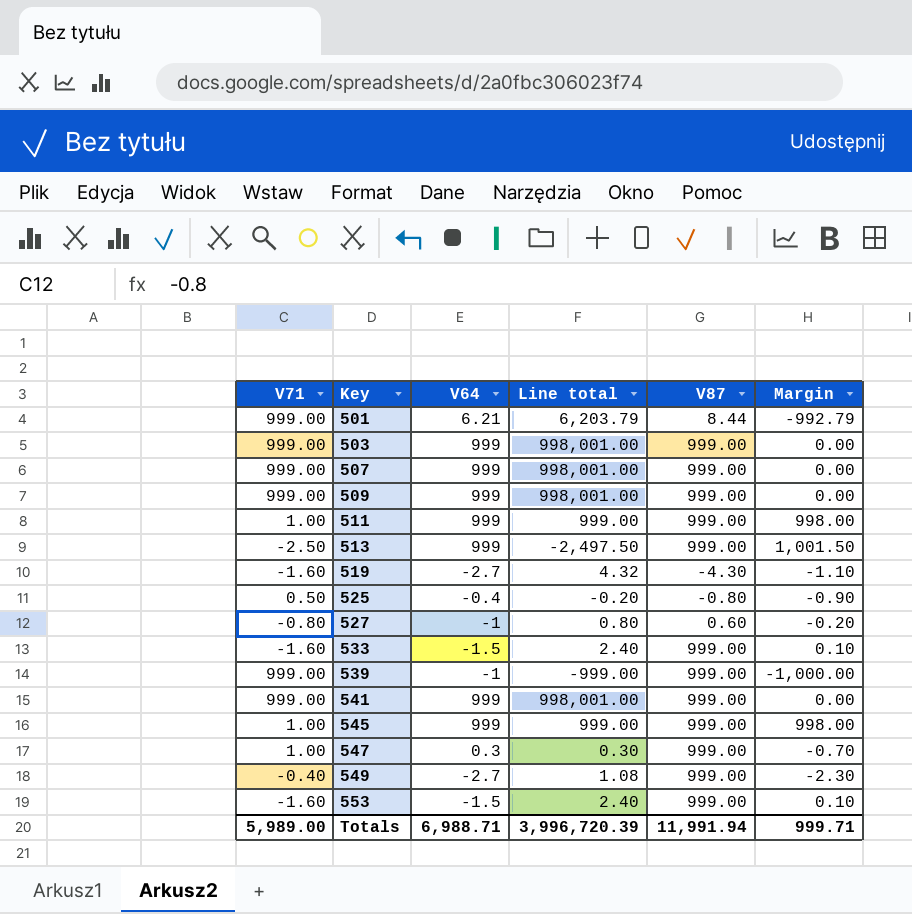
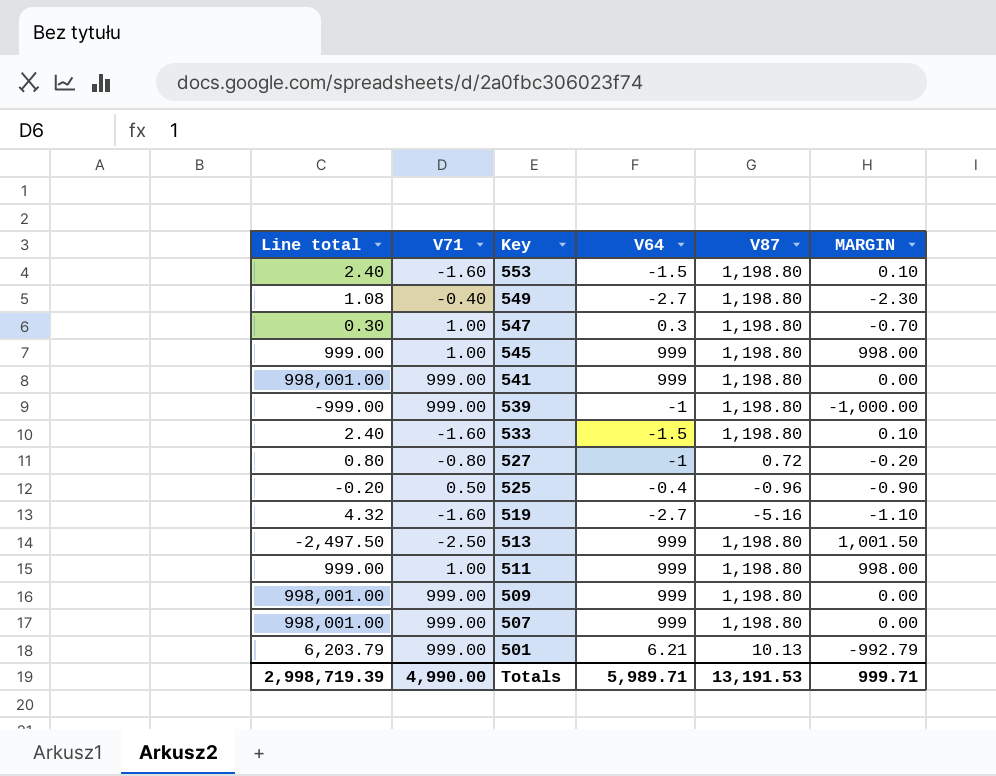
row order: Key ascending -> Key descending
column Line total | position: 4 -> 1
column name: Margin -> MARGIN
row 503: 999.00 | 999 | 998,001.00 | 999.00 | 0.00 -> none
553 | V87: 999.00 -> 1,198.80
549 | V87: 999.00 -> 1,198.80
547 | V87: 999.00 -> 1,198.80
545 | V87: 999.00 -> 1,198.80
541 | V87: 999.00 -> 1,198.80
539 | V87: 999.00 -> 1,198.80
533 | V87: 999.00 -> 1,198.80
527 | V87: 0.60 -> 0.72
525 | V87: -0.80 -> -0.96
519 | V87: -4.30 -> -5.16
513 | V87: 999.00 -> 1,198.80
511 | V87: 999.00 -> 1,198.80
509 | V87: 999.00 -> 1,198.80
507 | V87: 999.00 -> 1,198.80
501 | V87: 8.44 -> 10.13
Totals | Line total: 3,996,720.39 -> 2,998,719.39
Totals | V71: 5,989.00 -> 4,990.00
Totals | V64: 6,988.71 -> 5,989.71
Totals | V87: 11,991.94 -> 13,191.53

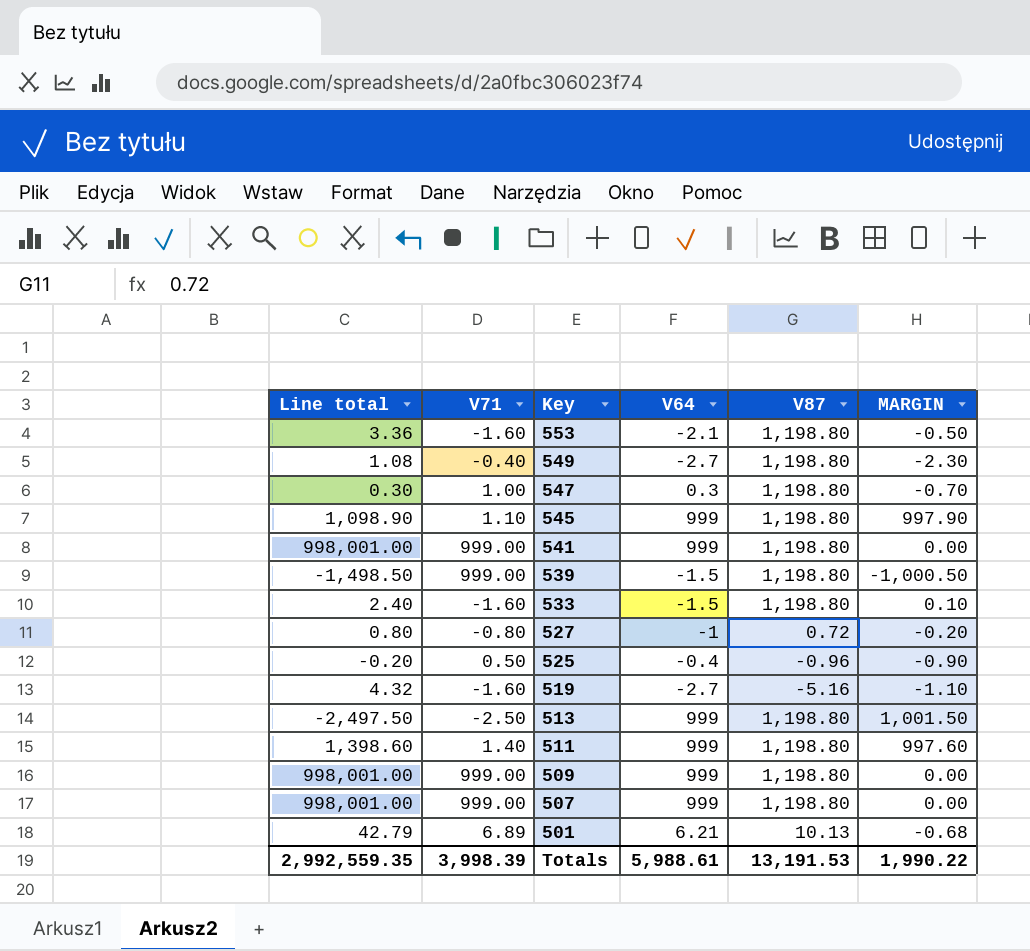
553 | Line total: 2.40 -> 3.36
553 | V64: -1.5 -> -2.1
553 | MARGIN: 0.10 -> -0.50
545 | Line total: 999.00 -> 1,098.90
545 | V71: 1.00 -> 1.10
545 | MARGIN: 998.00 -> 997.90
539 | Line total: -999.00 -> -1,498.50
539 | V64: -1 -> -1.5
539 | MARGIN: -1,000.00 -> -1,000.50
511 | Line total: 999.00 -> 1,398.60
511 | V71: 1.00 -> 1.40
511 | MARGIN: 998.00 -> 997.60
501 | Line total: 6,203.79 -> 42.79
501 | V71: 999.00 -> 6.89
501 | MARGIN: -992.79 -> -0.68
Totals | Line total: 2,998,719.39 -> 2,992,559.35
Totals | V71: 4,990.00 -> 3,998.39
Totals | V64: 5,989.71 -> 5,988.61
Totals | MARGIN: 999.71 -> 1,990.22

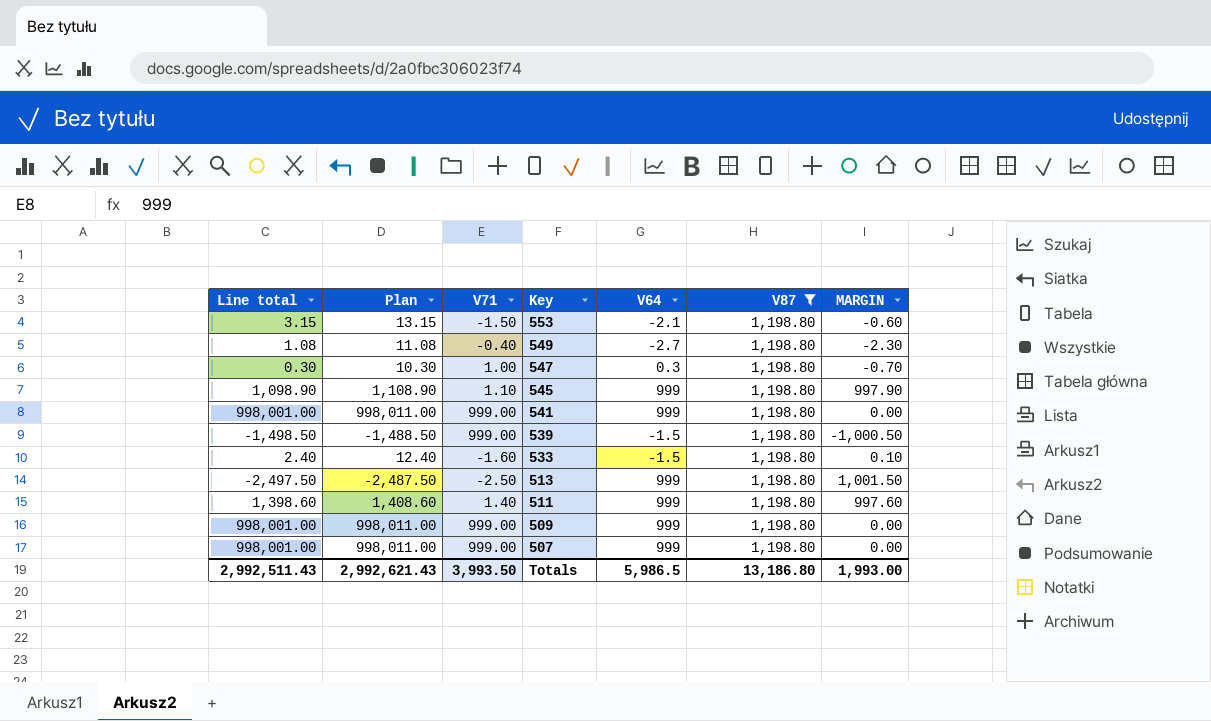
filter: none -> V87 = 1,198.80
column Plan | formula: none -> [Line total] + 10
553 | Line total: 3.36 -> 3.15
553 | V71: -1.60 -> -1.50
553 | MARGIN: -0.50 -> -0.60
Totals | Line total: 2,992,559.35 -> 2,992,511.43
Totals | V71: 3,998.39 -> 3,993.50
Totals | V64: 5,988.61 -> 5,986.5
Totals | V87: 13,191.53 -> 13,186.80
Totals | MARGIN: 1,990.22 -> 1,993.00

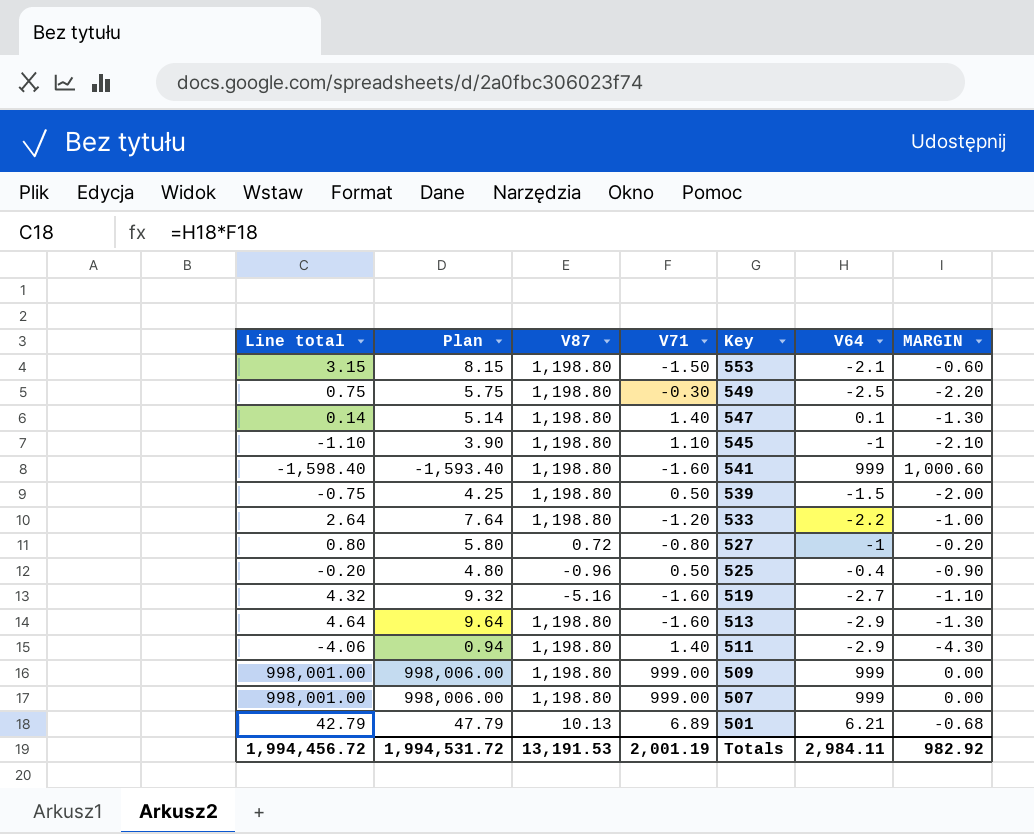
filter: V87 = 1,198.80 -> none
column Plan | formula: [Line total] + 10 -> [Line total] + 5
column V87 | position: 6 -> 3
549 | Line total: 1.08 -> 0.75
549 | V71: -0.40 -> -0.30
549 | V64: -2.7 -> -2.5
549 | MARGIN: -2.30 -> -2.20
547 | Line total: 0.30 -> 0.14
547 | V71: 1.00 -> 1.40
547 | V64: 0.3 -> 0.1
547 | MARGIN: -0.70 -> -1.30
545 | Line total: 1,098.90 -> -1.10
545 | V64: 999 -> -1
545 | MARGIN: 997.90 -> -2.10
541 | Line total: 998,001.00 -> -1,598.40
541 | V71: 999.00 -> -1.60
541 | MARGIN: 0.00 -> 1,000.60
539 | Line total: -1,498.50 -> -0.75
539 | V71: 999.00 -> 0.50
539 | MARGIN: -1,000.50 -> -2.00
533 | Line total: 2.40 -> 2.64
533 | V71: -1.60 -> -1.20
533 | V64: -1.5 -> -2.2
533 | MARGIN: 0.10 -> -1.00
513 | Line total: -2,497.50 -> 4.64
513 | V71: -2.50 -> -1.60
513 | V64: 999 -> -2.9
513 | MARGIN: 1,001.50 -> -1.30
511 | Line total: 1,398.60 -> -4.06
511 | V64: 999 -> -2.9
511 | MARGIN: 997.60 -> -4.30
Totals | Line total: 2,992,511.43 -> 1,994,456.72
Totals | Plan: 2,992,621.43 -> 1,994,531.72
Totals | V87: 13,186.80 -> 13,191.53
Totals | V71: 3,993.50 -> 2,001.19
Totals | V64: 5,986.5 -> 2,984.11
Totals | MARGIN: 1,993.00 -> 982.92

